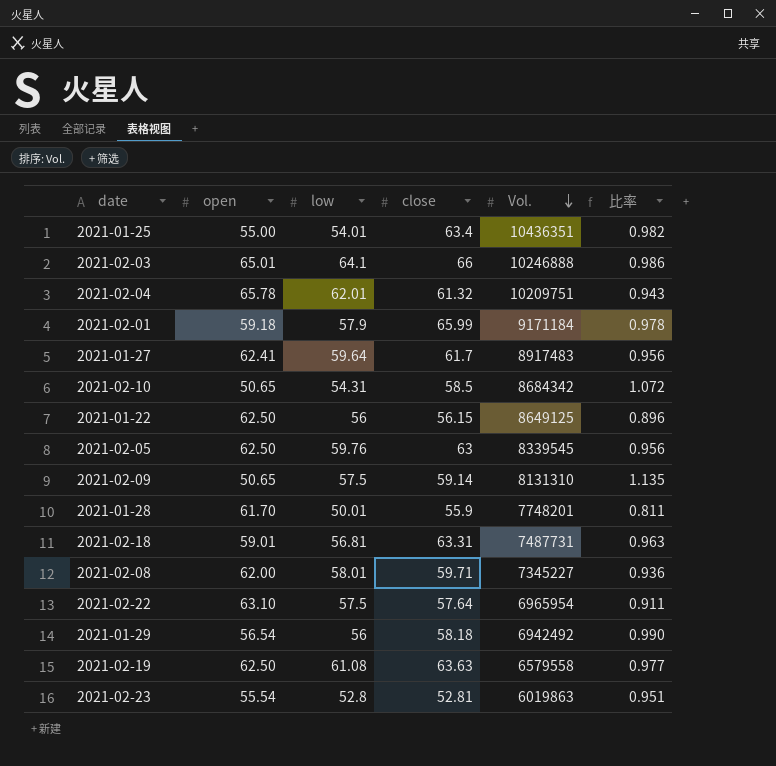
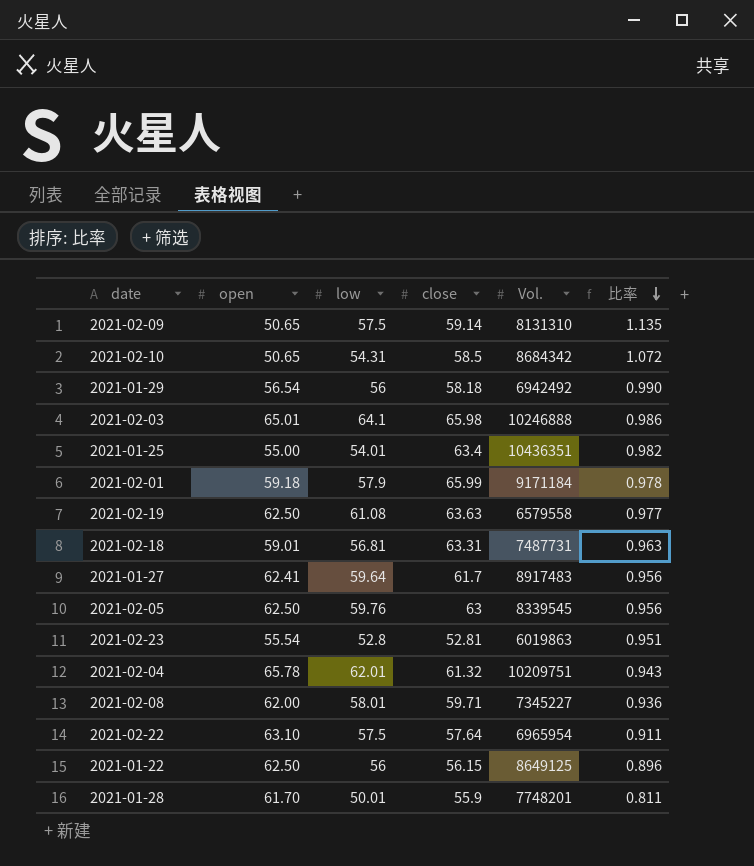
row order: Vol. descending -> 比率 descending
2021-02-03 | close: 66 -> 65.98

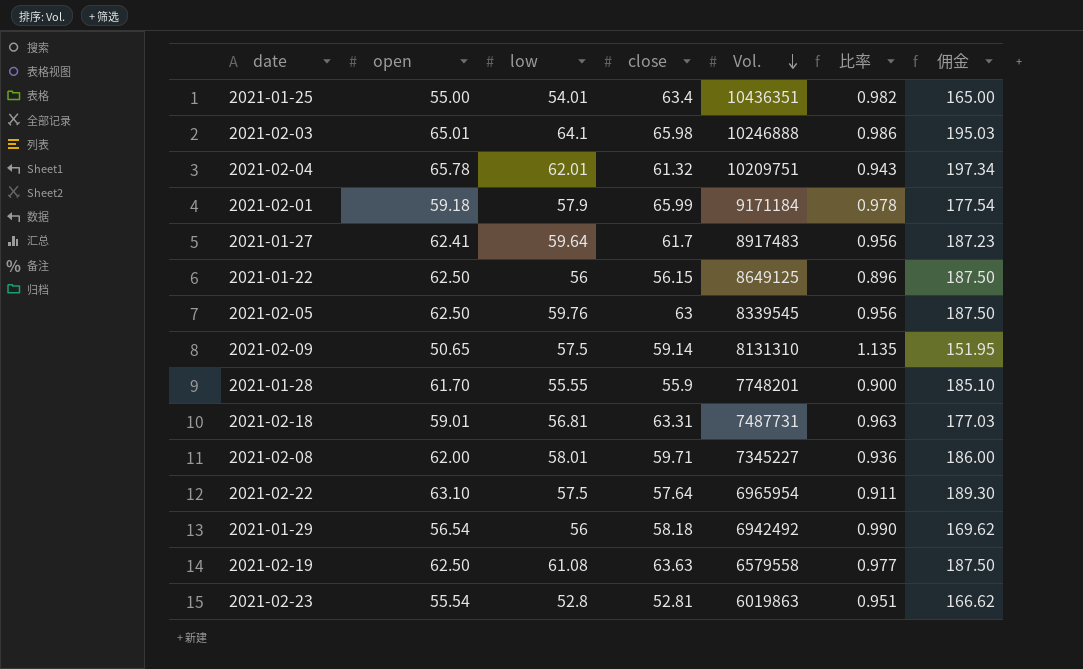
row order: 比率 descending -> Vol. descending
column 佣金 | formula: none -> [open] * 3
row 2021-02-10: 50.65 | 54.31 | 58.5 | 8684342 | 1.072 -> none
2021-01-28 | low: 50.01 -> 55.55
2021-01-28 | 比率: 0.811 -> 0.900

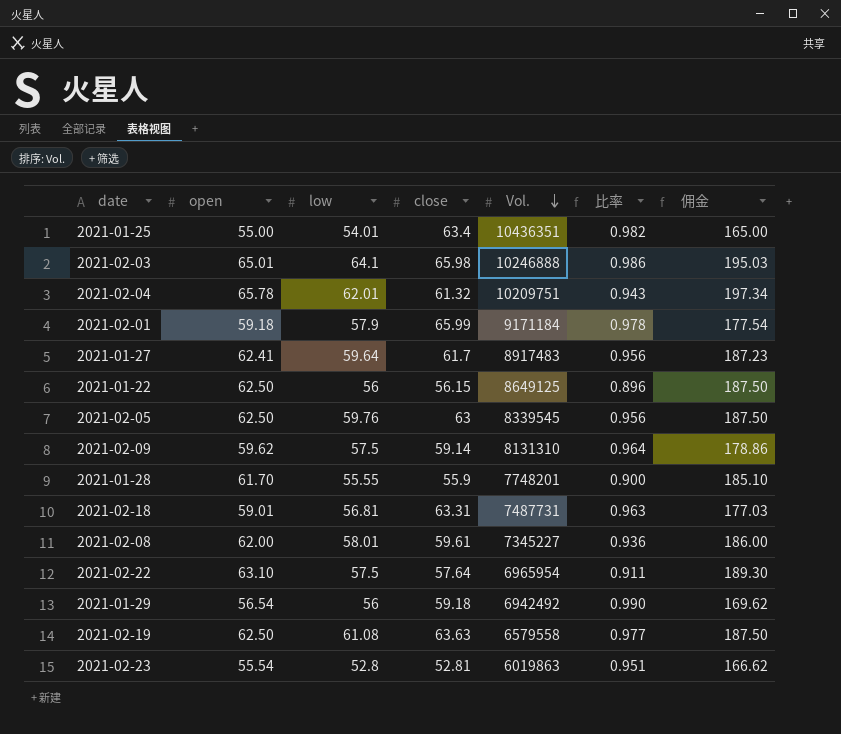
2021-02-09 | open: 50.65 -> 59.62
2021-02-09 | 比率: 1.135 -> 0.964
2021-02-09 | 佣金: 151.95 -> 178.86
2021-02-08 | close: 59.71 -> 59.61
2021-01-29 | close: 58.18 -> 59.18

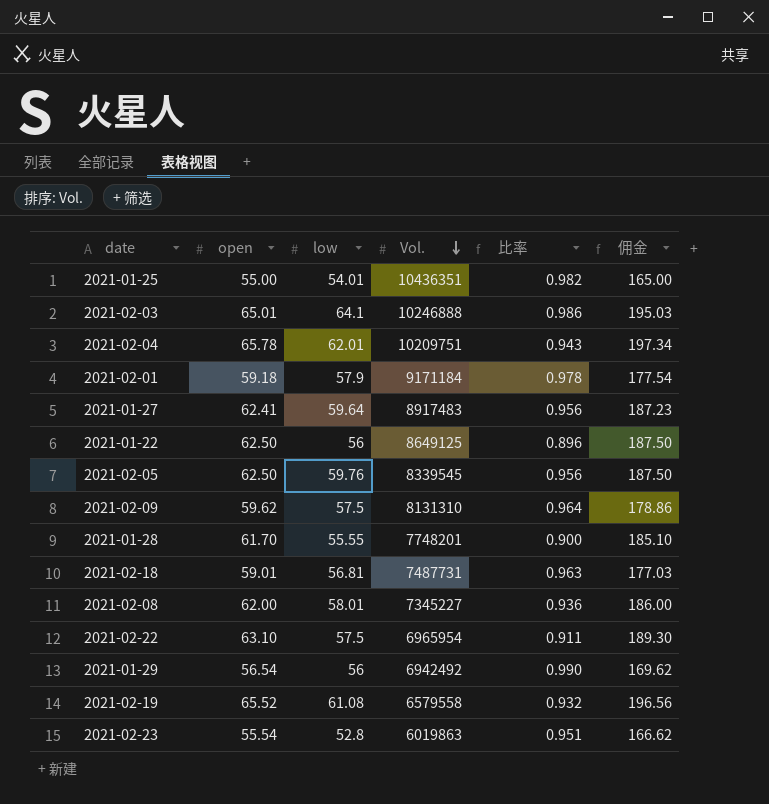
column close | position: 4 -> none
2021-02-19 | open: 62.50 -> 65.52
2021-02-19 | 比率: 0.977 -> 0.932
2021-02-19 | 佣金: 187.50 -> 196.56

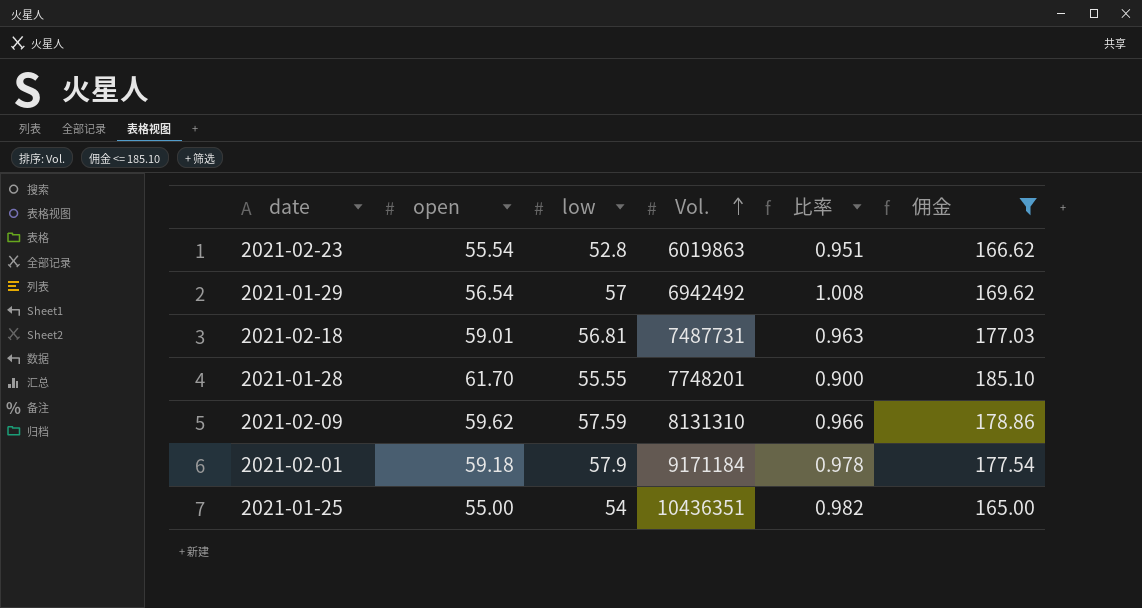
filter: none -> 佣金 <= 185.10
row order: Vol. descending -> Vol. ascending
2021-01-29 | low: 56 -> 57
2021-01-29 | 比率: 0.990 -> 1.008
2021-02-09 | low: 57.5 -> 57.59
2021-02-09 | 比率: 0.964 -> 0.966
2021-01-25 | low: 54.01 -> 54

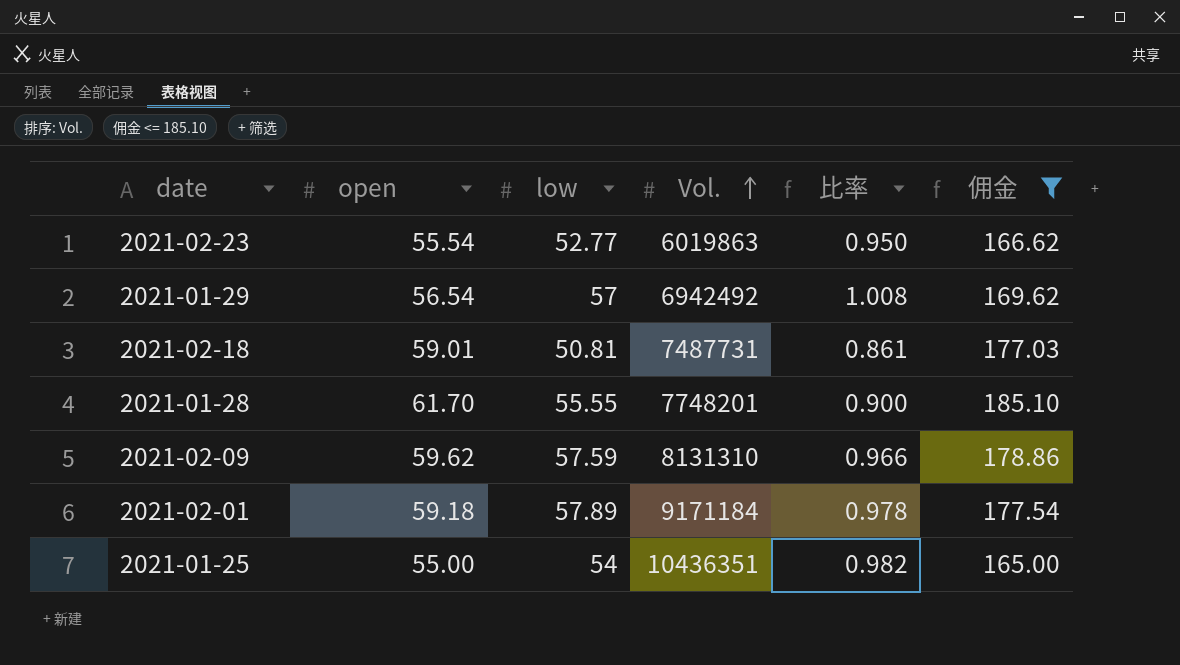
2021-02-23 | low: 52.8 -> 52.77
2021-02-23 | 比率: 0.951 -> 0.950
2021-02-18 | low: 56.81 -> 50.81
2021-02-18 | 比率: 0.963 -> 0.861
2021-02-01 | low: 57.9 -> 57.89

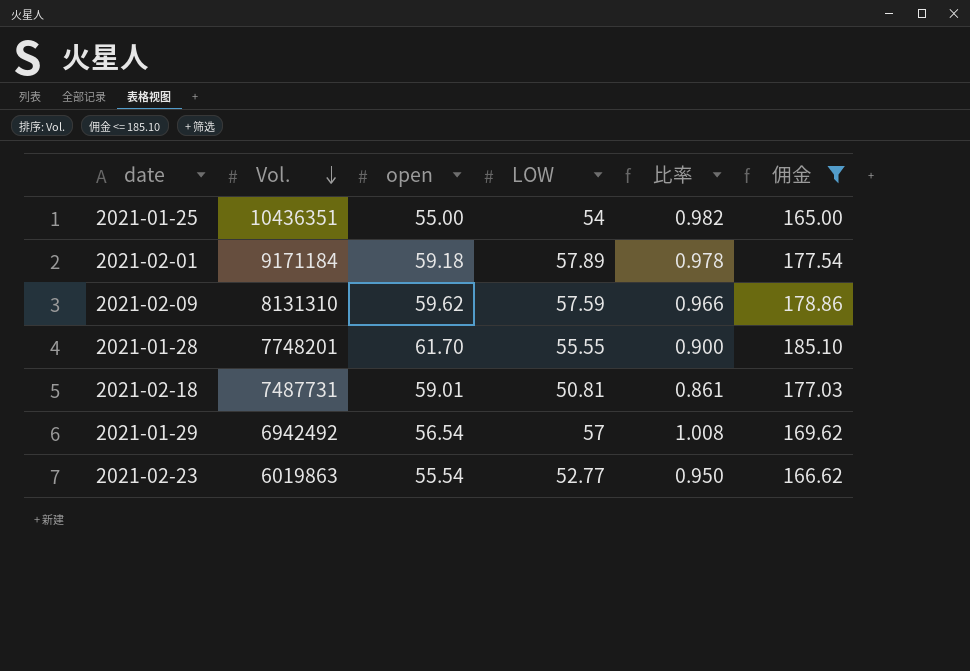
row order: Vol. ascending -> Vol. descending
column Vol. | position: 4 -> 2
column name: low -> LOW

